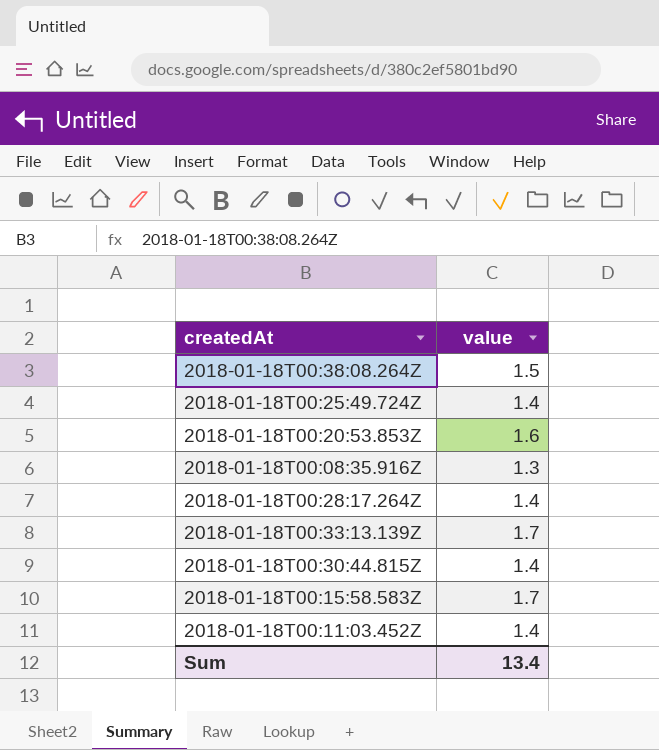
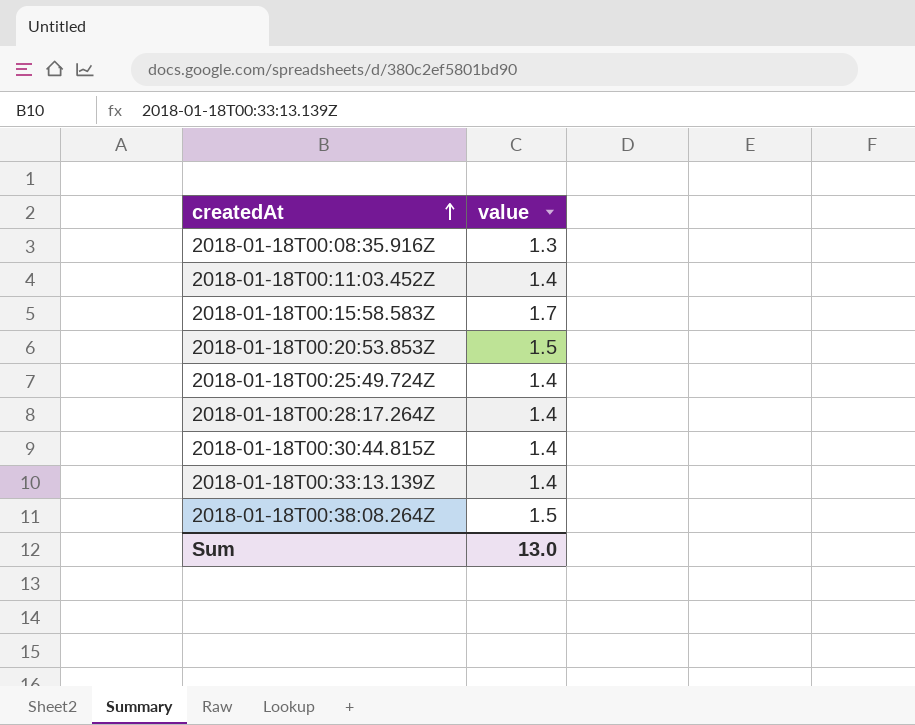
row order: none -> createdAt ascending
2018-01-18T00:20:53.853Z | value: 1.6 -> 1.5
2018-01-18T00:33:13.139Z | value: 1.7 -> 1.4
Sum | value: 13.4 -> 13.0

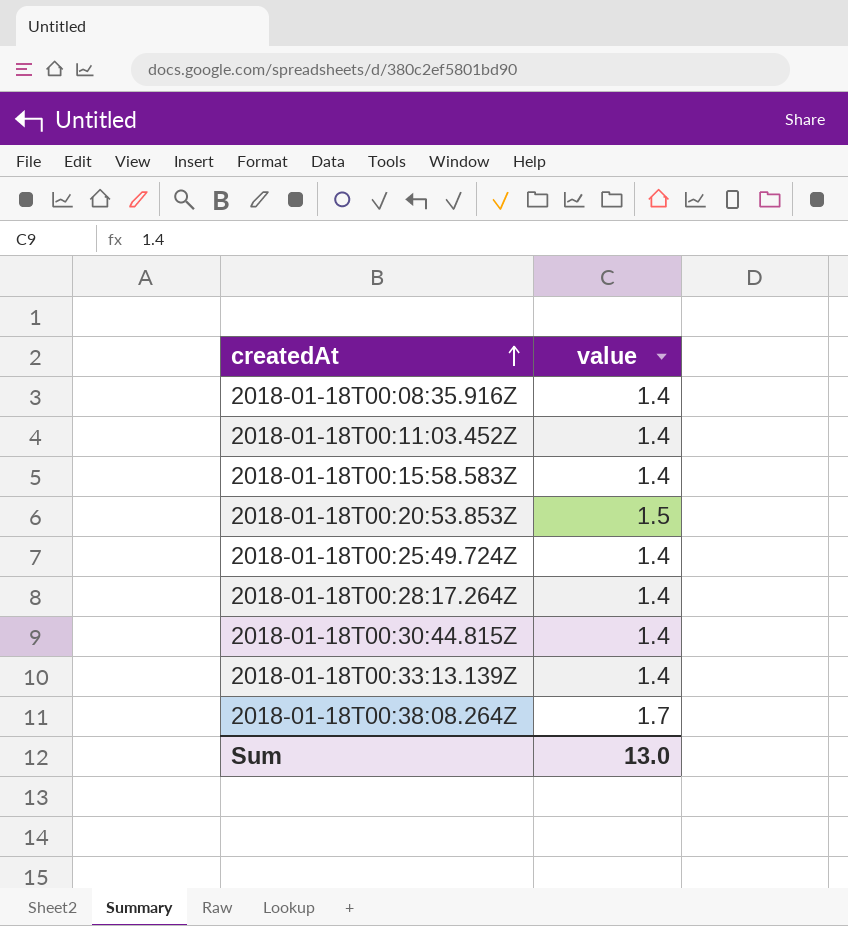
2018-01-18T00:08:35.916Z | value: 1.3 -> 1.4
2018-01-18T00:15:58.583Z | value: 1.7 -> 1.4
2018-01-18T00:38:08.264Z | value: 1.5 -> 1.7

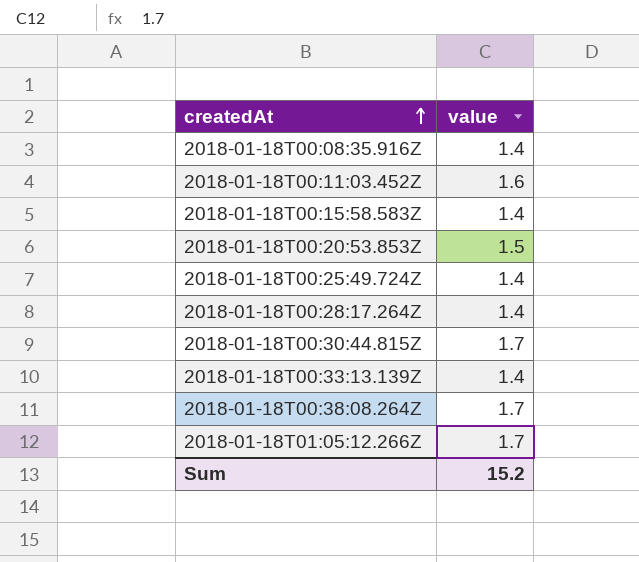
2018-01-18T00:11:03.452Z | value: 1.4 -> 1.6
2018-01-18T00:30:44.815Z | value: 1.4 -> 1.7
row 2018-01-18T01:05:12.266Z: none -> 1.7
Sum | value: 13.0 -> 15.2

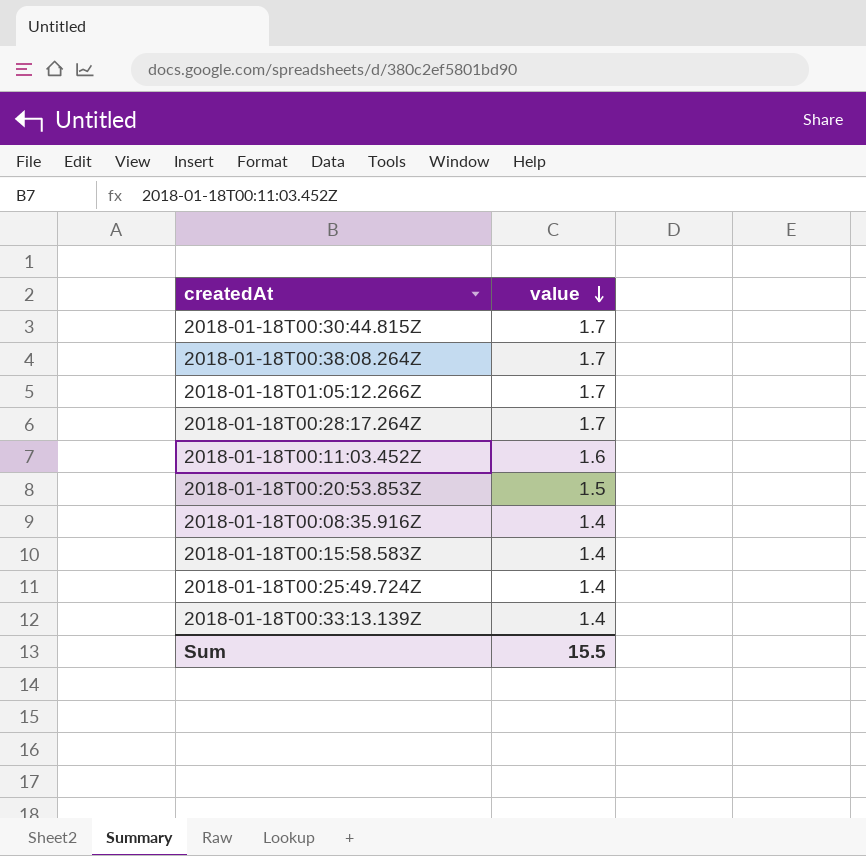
row order: createdAt ascending -> value descending
2018-01-18T00:28:17.264Z | value: 1.4 -> 1.7
Sum | value: 15.2 -> 15.5

